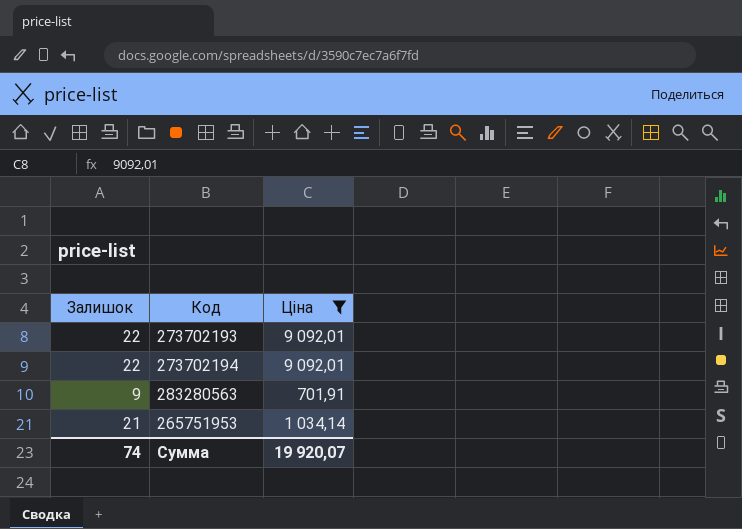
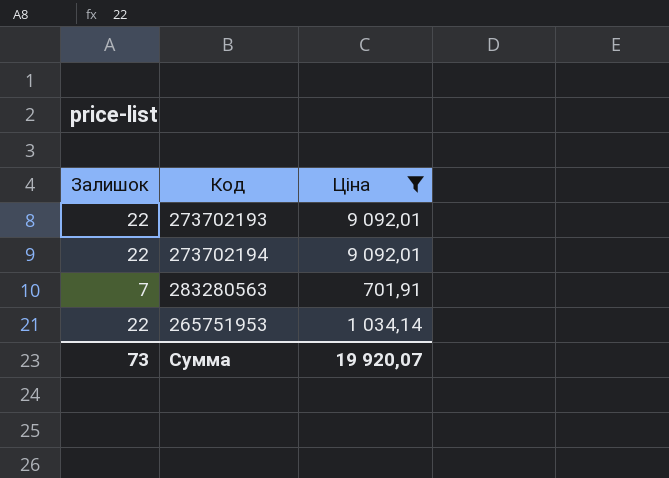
283280563 | Залишок: 9 -> 7
265751953 | Залишок: 21 -> 22
Сумма | Залишок: 74 -> 73

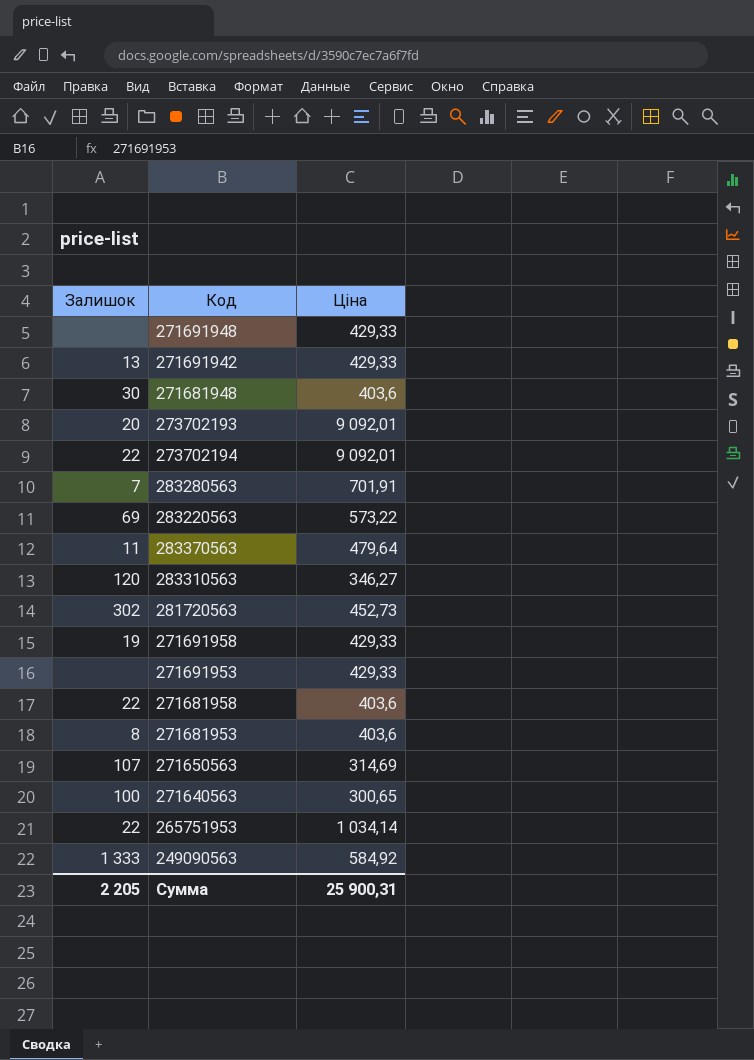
filter: Ціна >= 701,91 -> none
273702193 | Залишок: 22 -> 20
Сумма | Залишок: 73 -> 2 205
Сумма | Ціна: 19 920,07 -> 25 900,31

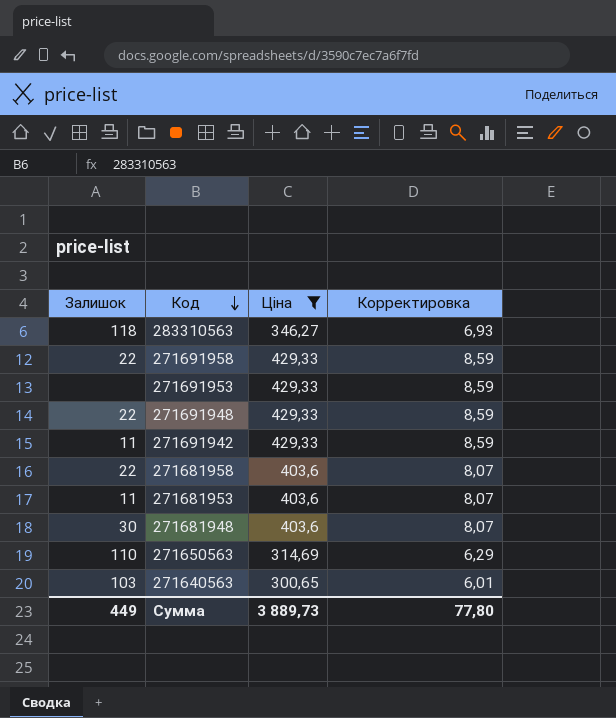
filter: none -> Ціна <= 429,33
row order: none -> Код descending
column Корректировка | formula: none -> [Ціна] * 0,02
283310563 | Залишок: 120 -> 118
271691958 | Залишок: 19 -> 22
271691948 | Залишок: none -> 22
271691942 | Залишок: 13 -> 11
271681953 | Залишок: 8 -> 11
271650563 | Залишок: 107 -> 110
271640563 | Залишок: 100 -> 103
Сумма | Залишок: 2 205 -> 449
Сумма | Ціна: 25 900,31 -> 3 889,73

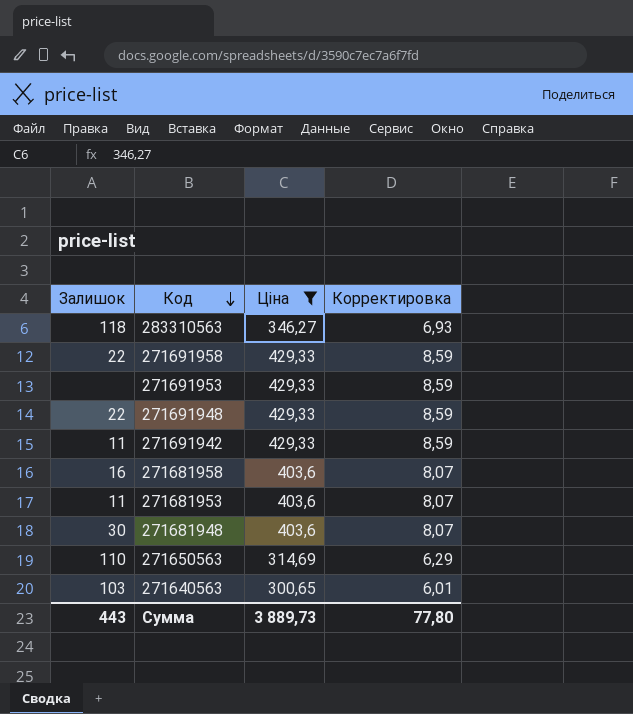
271681958 | Залишок: 22 -> 16
Сумма | Залишок: 449 -> 443

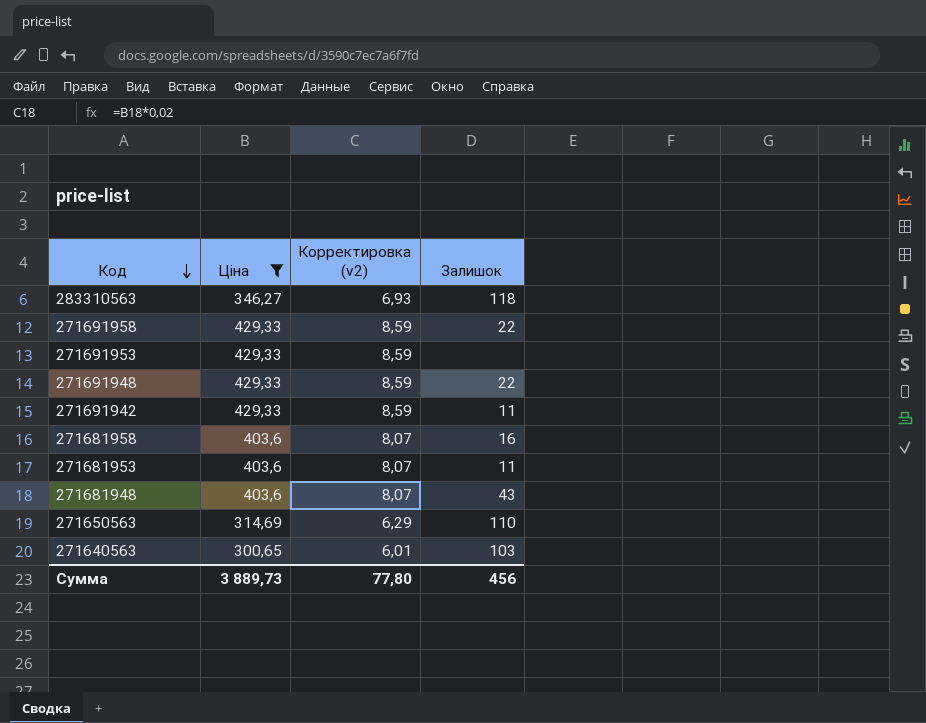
column name: Корректировка -> Корректировка (v2)
column Залишок | position: 1 -> 4
271681948 | Залишок: 30 -> 43
Сумма | Залишок: 443 -> 456

